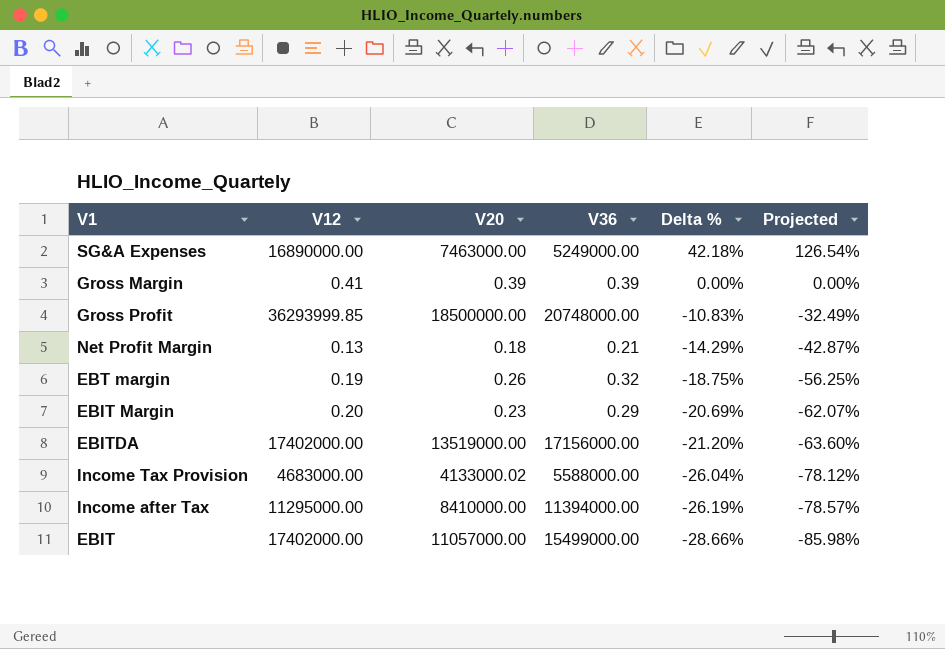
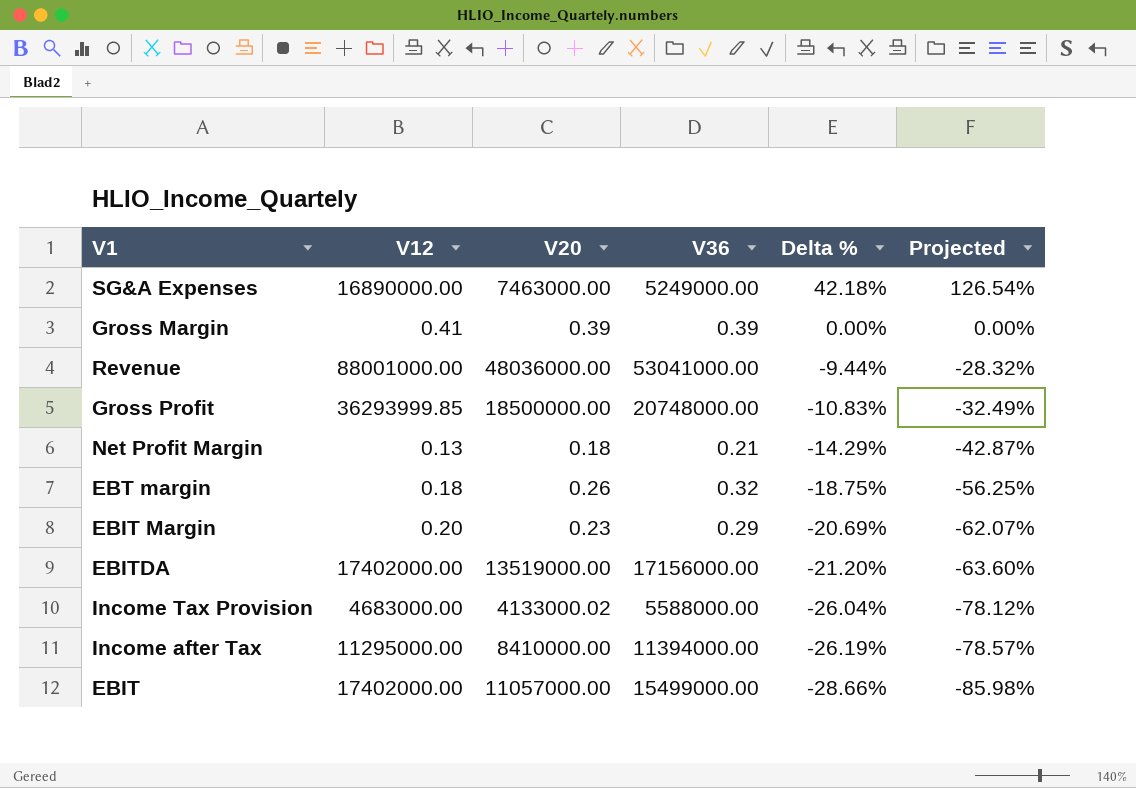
row Revenue: none -> 88001000.00 | 48036000.00 | 53041000.00 | -9.44% | -28.32%
EBT margin | V12: 0.19 -> 0.18

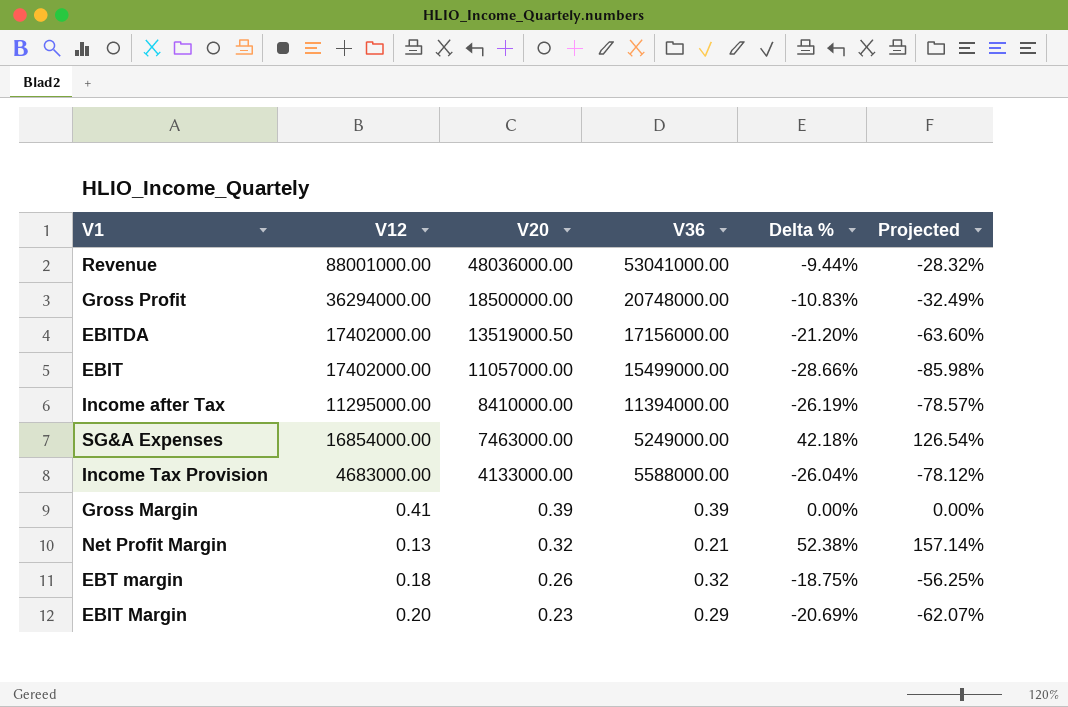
row order: Delta % descending -> V20 descending
Gross Profit | V12: 36293999.85 -> 36294000.00
EBITDA | V20: 13519000.00 -> 13519000.50
SG&A Expenses | V12: 16890000.00 -> 16854000.00
Income Tax Provision | V20: 4133000.02 -> 4133000.00
Net Profit Margin | V20: 0.18 -> 0.32
Net Profit Margin | Delta %: -14.29% -> 52.38%
Net Profit Margin | Projected: -42.87% -> 157.14%

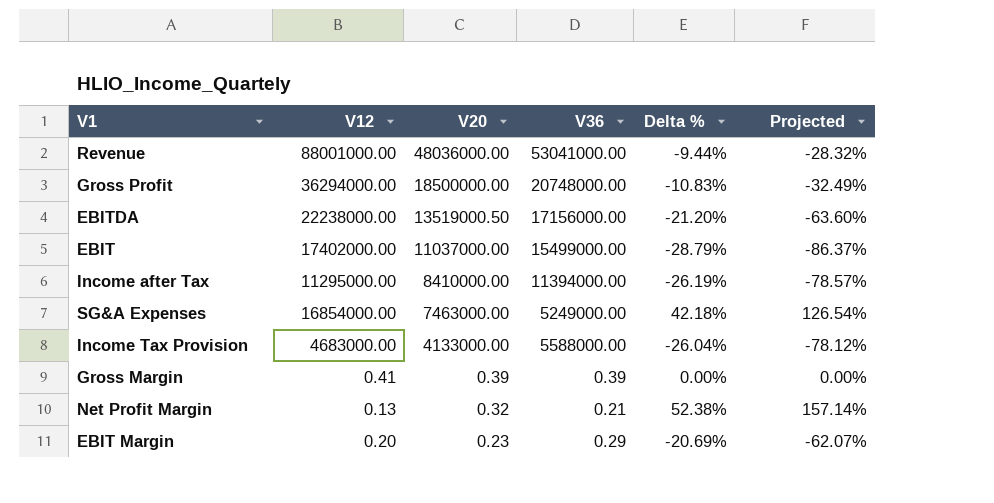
row EBT margin: 0.18 | 0.26 | 0.32 | -18.75% | -56.25% -> none
EBITDA | V12: 17402000.00 -> 22238000.00
EBIT | V20: 11057000.00 -> 11037000.00
EBIT | Delta %: -28.66% -> -28.79%
EBIT | Projected: -85.98% -> -86.37%

